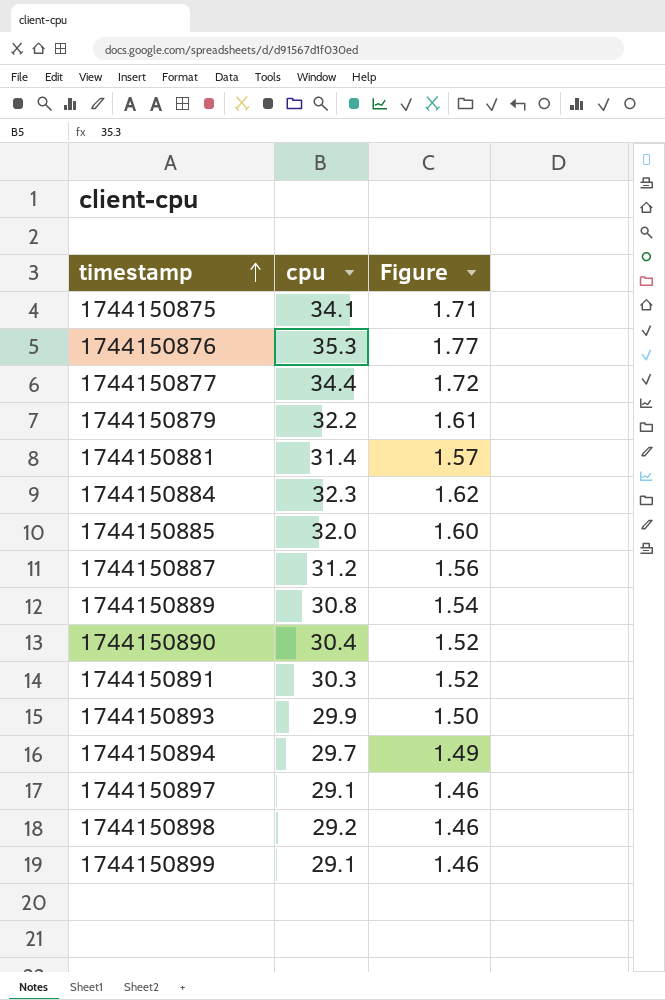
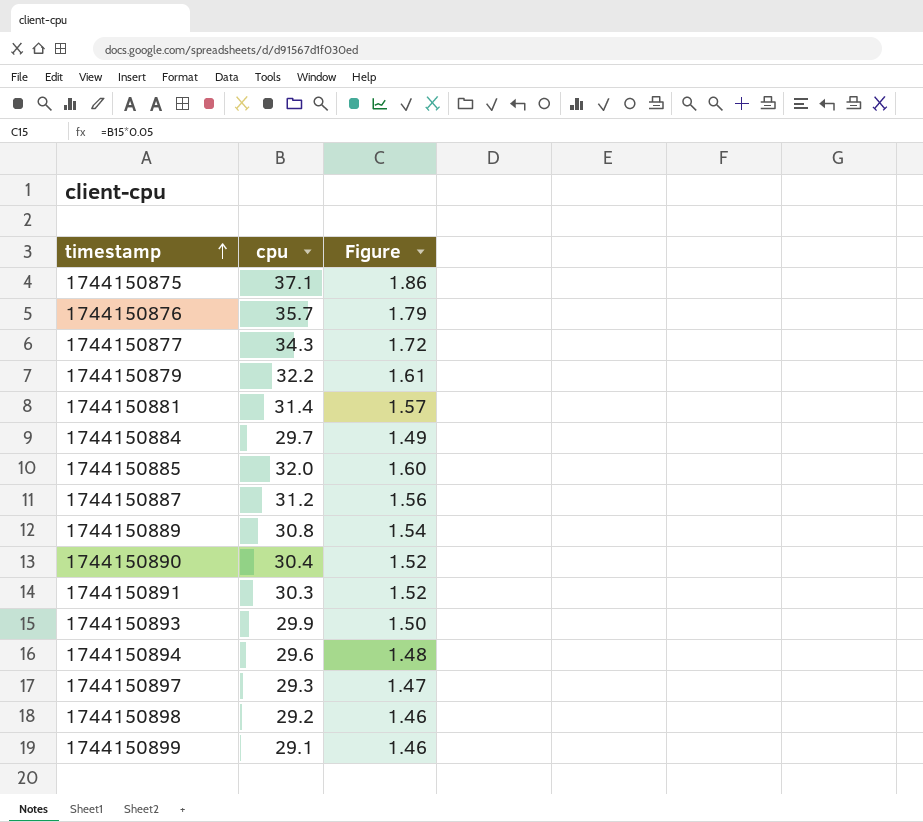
1744150875 | cpu: 34.1 -> 37.1
1744150875 | Figure: 1.71 -> 1.86
1744150876 | cpu: 35.3 -> 35.7
1744150876 | Figure: 1.77 -> 1.79
1744150877 | cpu: 34.4 -> 34.3
1744150884 | cpu: 32.3 -> 29.7
1744150884 | Figure: 1.62 -> 1.49
1744150894 | cpu: 29.7 -> 29.6
1744150894 | Figure: 1.49 -> 1.48
1744150897 | cpu: 29.1 -> 29.3
1744150897 | Figure: 1.46 -> 1.47

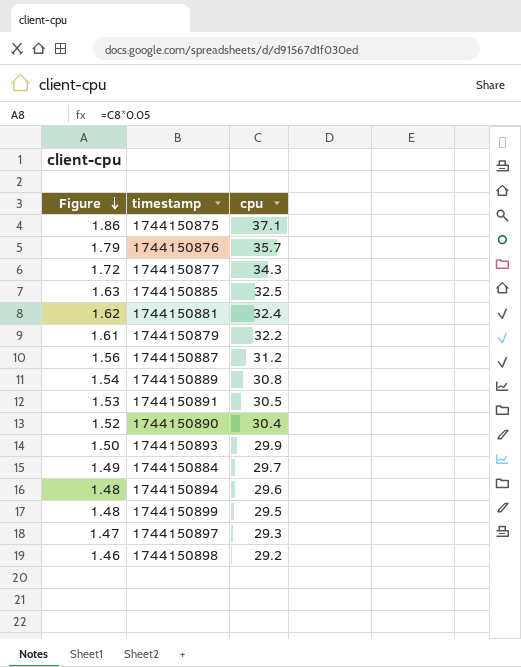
row order: timestamp ascending -> Figure descending
column Figure | position: 3 -> 1
1744150885 | Figure: 1.60 -> 1.63
1744150885 | cpu: 32.0 -> 32.5
1744150881 | Figure: 1.57 -> 1.62
1744150881 | cpu: 31.4 -> 32.4
1744150891 | Figure: 1.52 -> 1.53
1744150891 | cpu: 30.3 -> 30.5
1744150899 | Figure: 1.46 -> 1.48
1744150899 | cpu: 29.1 -> 29.5

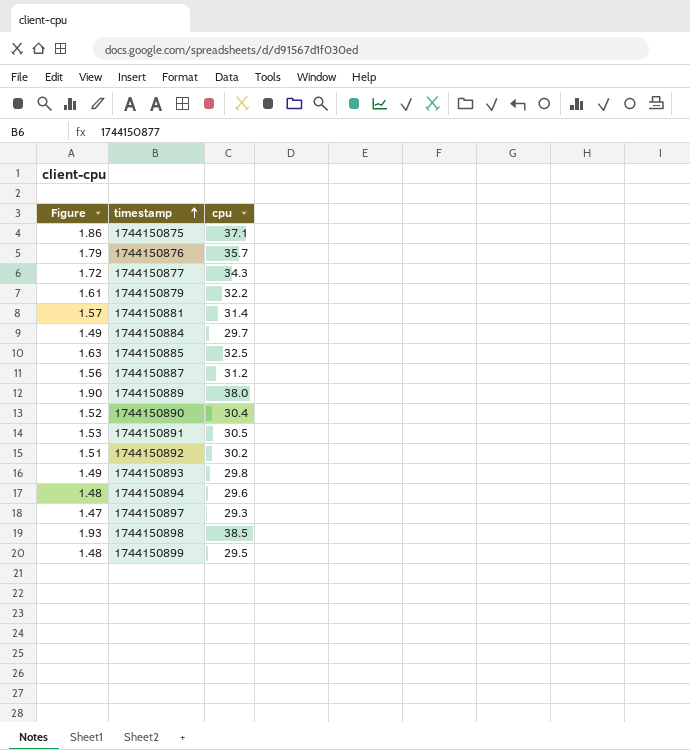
row order: Figure descending -> timestamp ascending
1744150881 | Figure: 1.62 -> 1.57
1744150881 | cpu: 32.4 -> 31.4
1744150889 | Figure: 1.54 -> 1.90
1744150889 | cpu: 30.8 -> 38.0
row 1744150892: none -> 1.51 | 30.2
1744150893 | Figure: 1.50 -> 1.49
1744150893 | cpu: 29.9 -> 29.8
1744150898 | Figure: 1.46 -> 1.93
1744150898 | cpu: 29.2 -> 38.5

